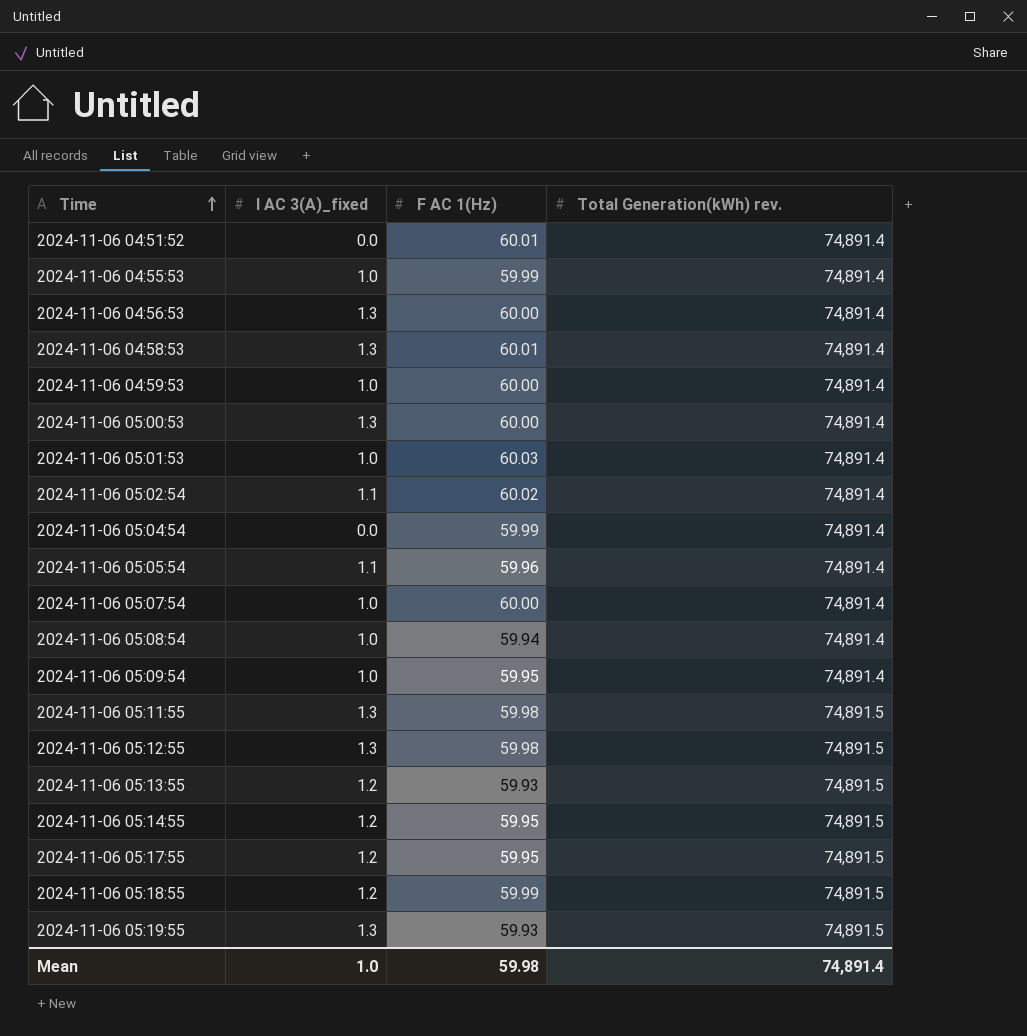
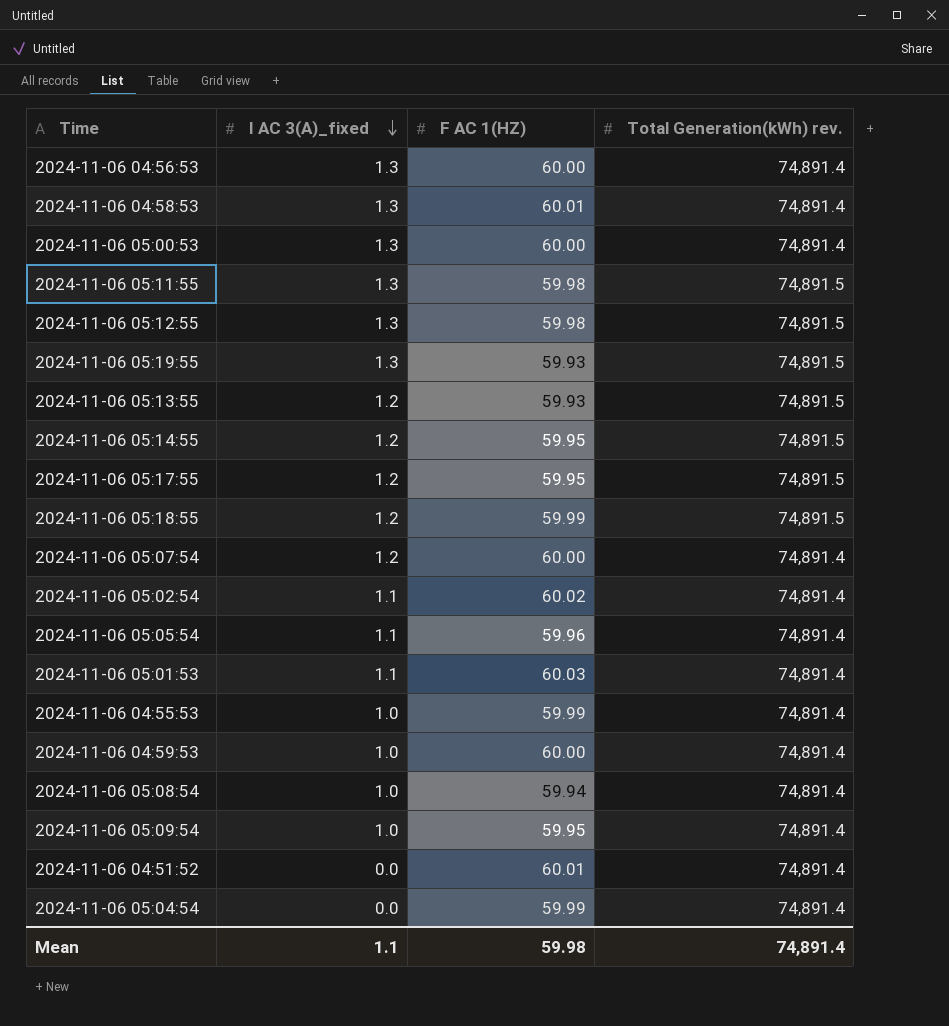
row order: Time ascending -> I AC 3(A)_fixed descending
column name: F AC 1(Hz) -> F AC 1(HZ)
2024-11-06 05:07:54 | I AC 3(A)_fixed: 1.0 -> 1.2
2024-11-06 05:01:53 | I AC 3(A)_fixed: 1.0 -> 1.1
Mean | I AC 3(A)_fixed: 1.0 -> 1.1

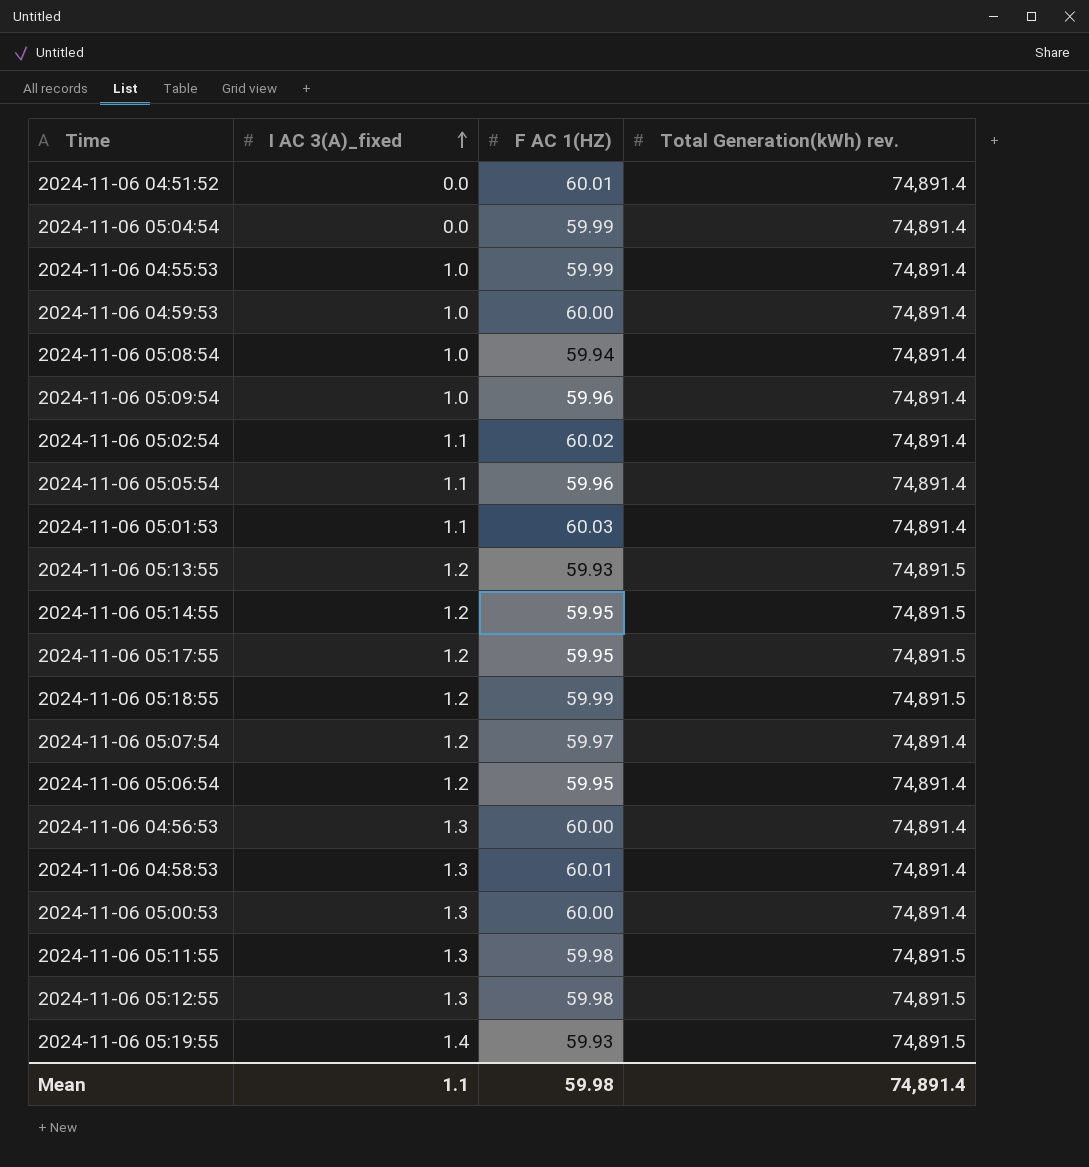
row order: I AC 3(A)_fixed descending -> I AC 3(A)_fixed ascending
2024-11-06 05:09:54 | F AC 1(HZ): 59.95 -> 59.96
2024-11-06 05:07:54 | F AC 1(HZ): 60.00 -> 59.97
row 2024-11-06 05:06:54: none -> 1.2 | 59.95 | 74,891.4
2024-11-06 05:19:55 | I AC 3(A)_fixed: 1.3 -> 1.4

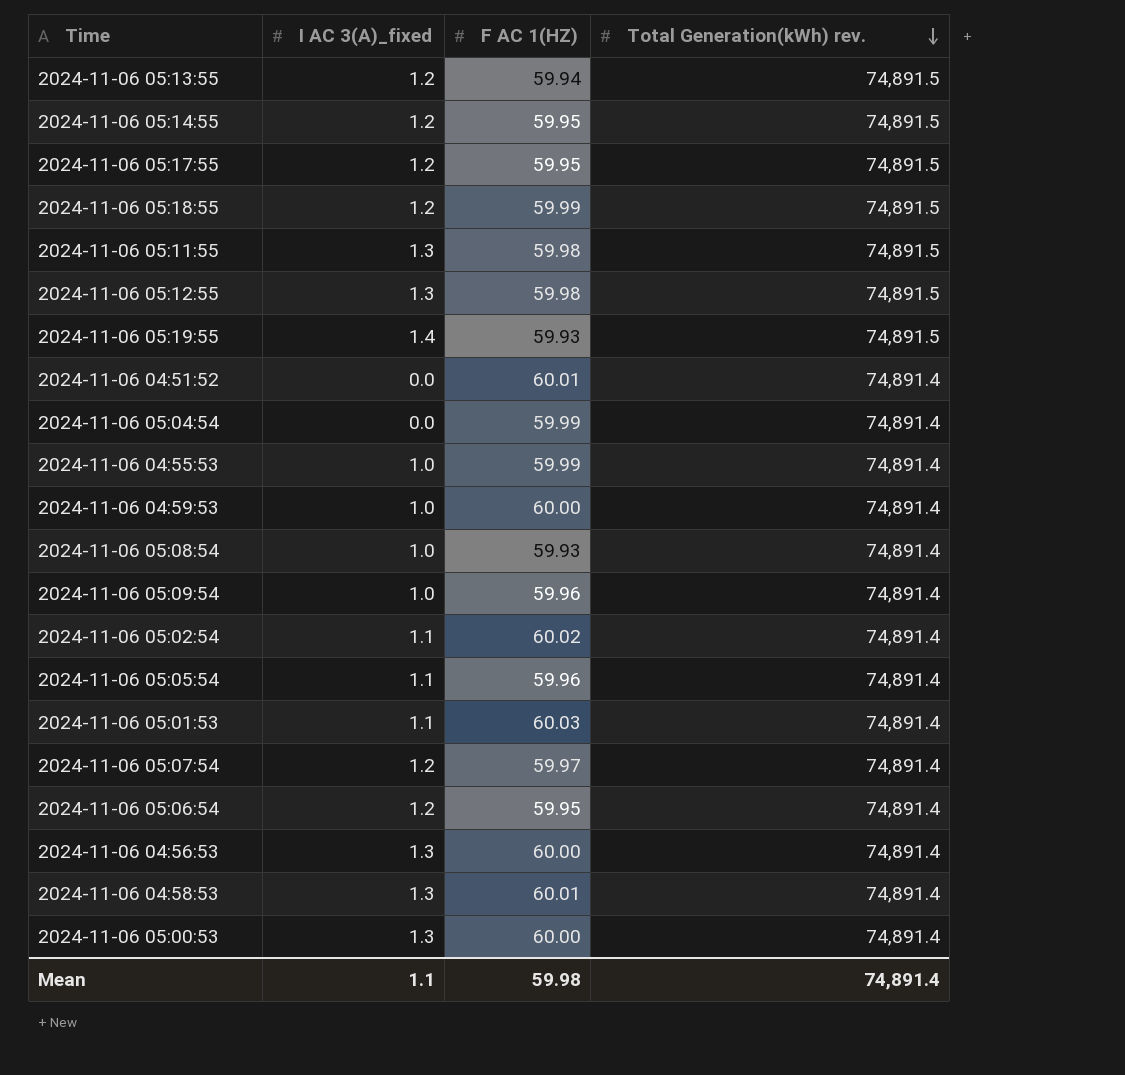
row order: I AC 3(A)_fixed ascending -> Total Generation(kWh) rev. descending
2024-11-06 05:13:55 | F AC 1(HZ): 59.93 -> 59.94
2024-11-06 05:08:54 | F AC 1(HZ): 59.94 -> 59.93

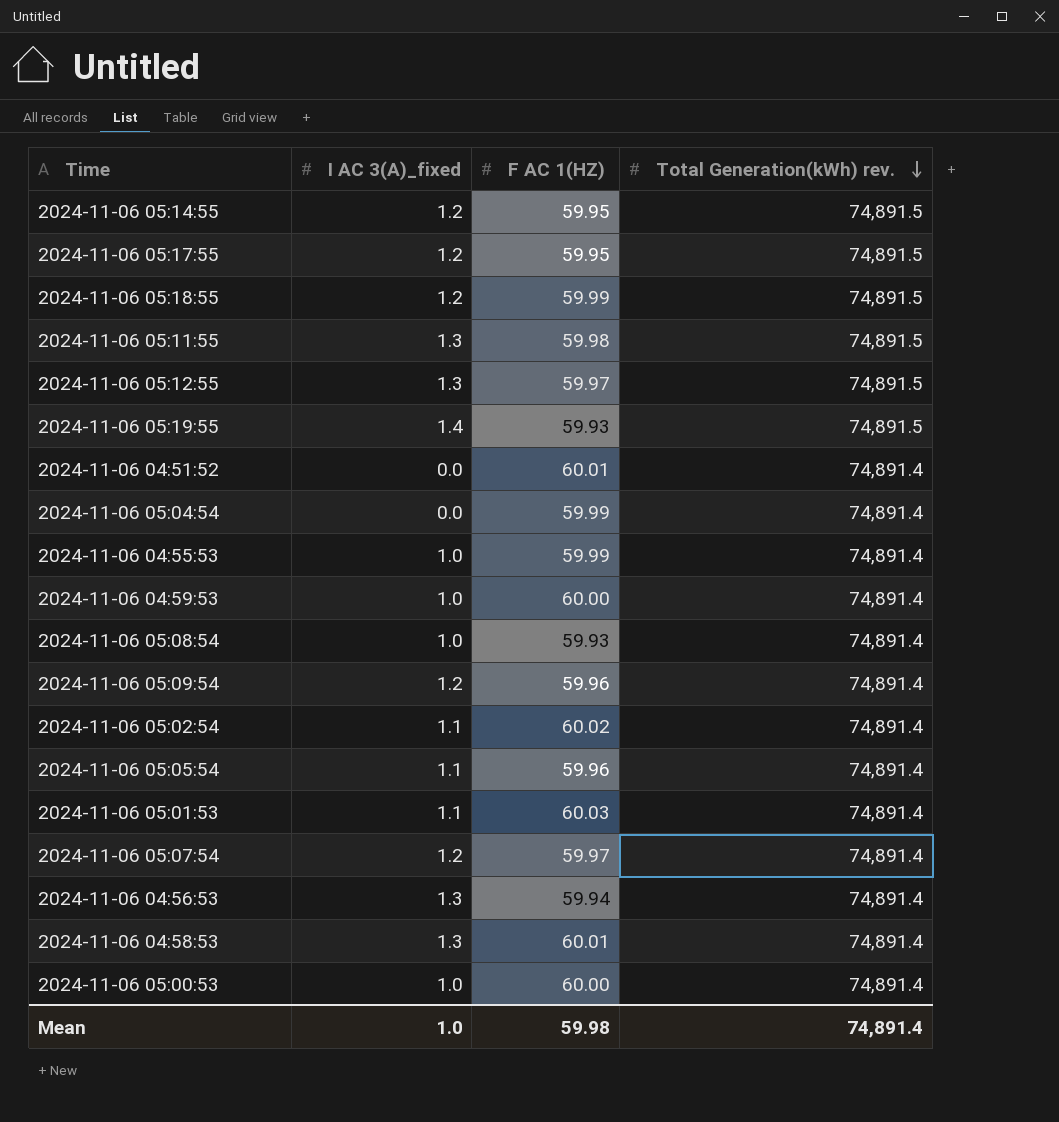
row 2024-11-06 05:13:55: 1.2 | 59.94 | 74,891.5 -> none
row 2024-11-06 05:06:54: 1.2 | 59.95 | 74,891.4 -> none
2024-11-06 05:12:55 | F AC 1(HZ): 59.98 -> 59.97
2024-11-06 05:09:54 | I AC 3(A)_fixed: 1.0 -> 1.2
2024-11-06 04:56:53 | F AC 1(HZ): 60.00 -> 59.94
2024-11-06 05:00:53 | I AC 3(A)_fixed: 1.3 -> 1.0
Mean | I AC 3(A)_fixed: 1.1 -> 1.0

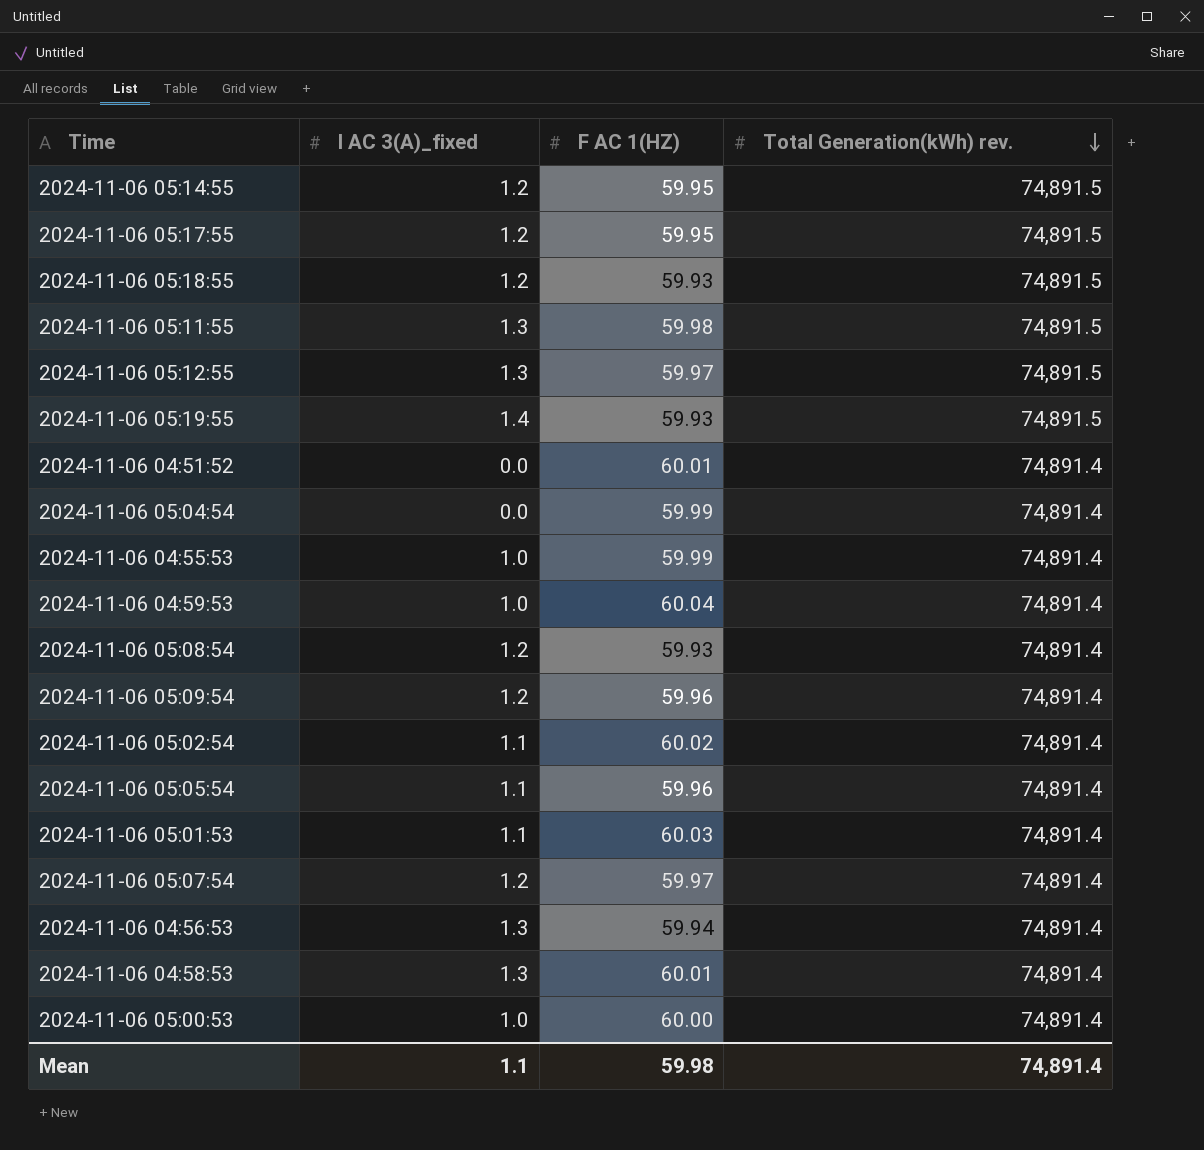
2024-11-06 05:18:55 | F AC 1(HZ): 59.99 -> 59.93
2024-11-06 04:59:53 | F AC 1(HZ): 60.00 -> 60.04
2024-11-06 05:08:54 | I AC 3(A)_fixed: 1.0 -> 1.2
Mean | I AC 3(A)_fixed: 1.0 -> 1.1

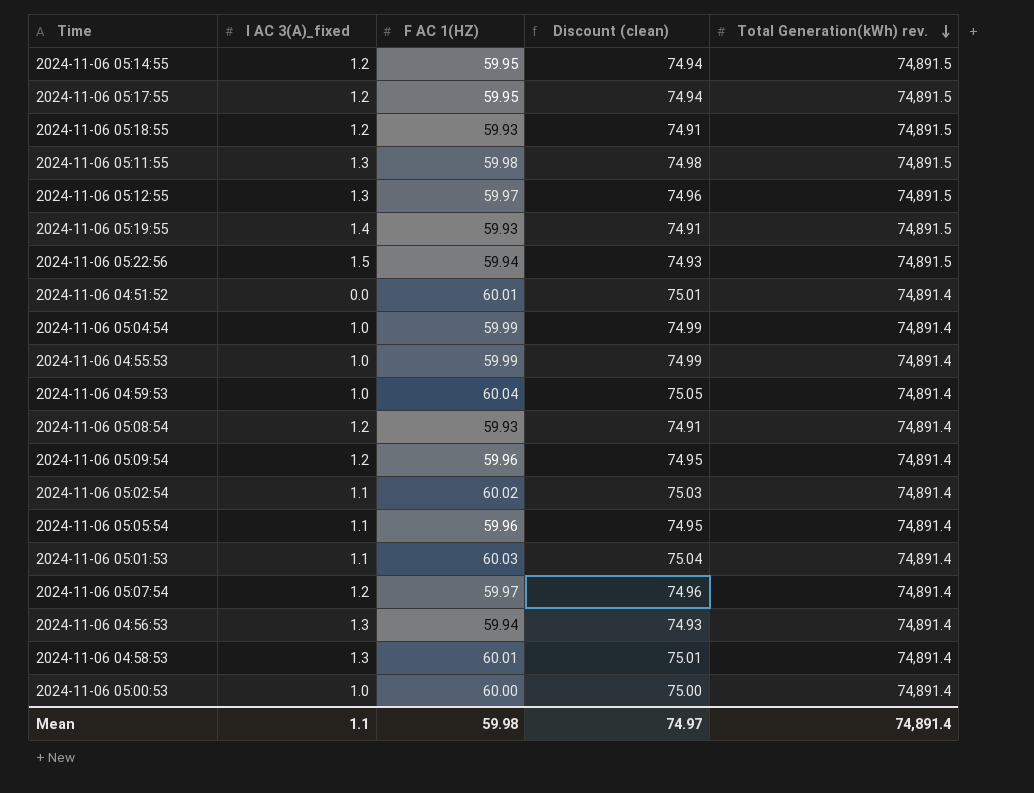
column Discount (clean) | formula: none -> [F AC 1(HZ)] * 1.25
row 2024-11-06 05:22:56: none -> 1.5 | 59.94 | 74.93 | 74,891.5
2024-11-06 05:04:54 | I AC 3(A)_fixed: 0.0 -> 1.0

